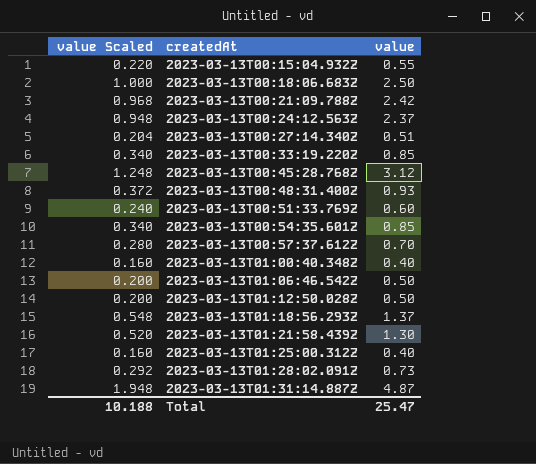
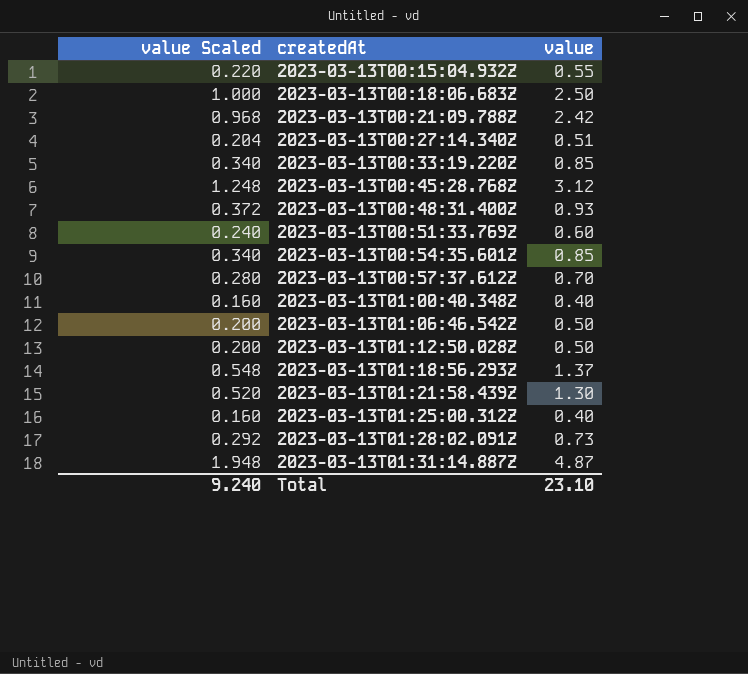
row 2023-03-13T00:24:12.563Z: 0.948 | 2.37 -> none
Total | value Scaled: 10.188 -> 9.240
Total | value: 25.47 -> 23.10

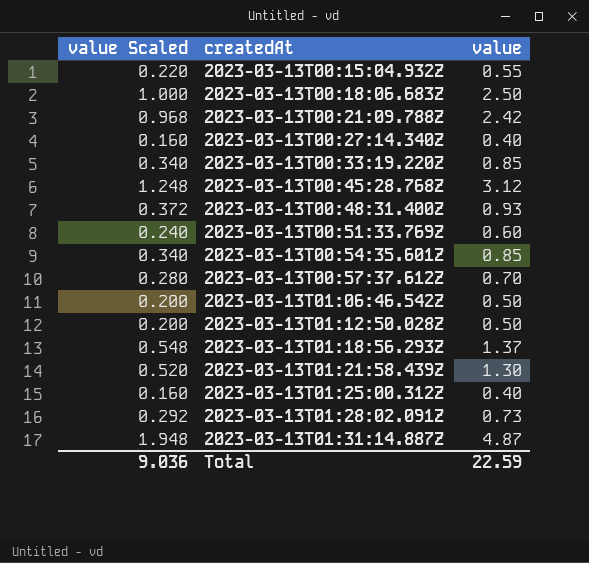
row 2023-03-13T01:00:40.348Z: 0.160 | 0.40 -> none
2023-03-13T00:27:14.340Z | value Scaled: 0.204 -> 0.160
2023-03-13T00:27:14.340Z | value: 0.51 -> 0.40
Total | value Scaled: 9.240 -> 9.036
Total | value: 23.10 -> 22.59

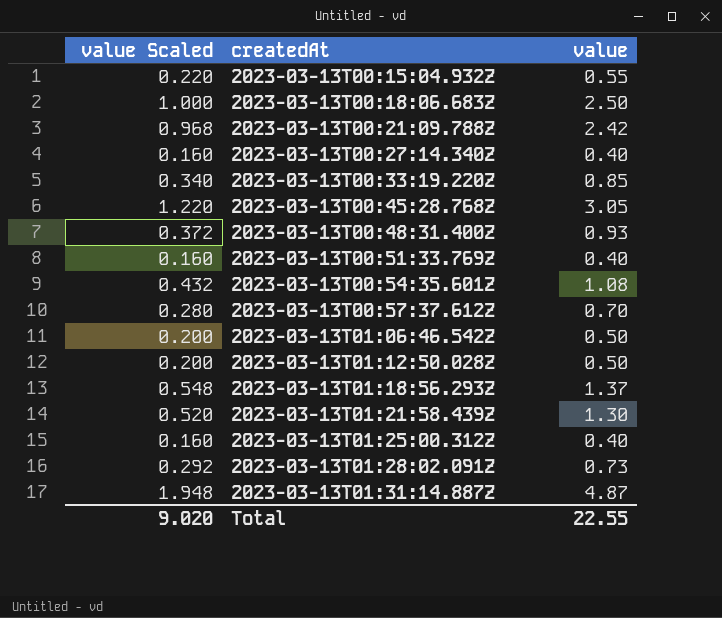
2023-03-13T00:45:28.768Z | value Scaled: 1.248 -> 1.220
2023-03-13T00:45:28.768Z | value: 3.12 -> 3.05
2023-03-13T00:51:33.769Z | value Scaled: 0.240 -> 0.160
2023-03-13T00:51:33.769Z | value: 0.60 -> 0.40
2023-03-13T00:54:35.601Z | value Scaled: 0.340 -> 0.432
2023-03-13T00:54:35.601Z | value: 0.85 -> 1.08
Total | value Scaled: 9.036 -> 9.020
Total | value: 22.59 -> 22.55

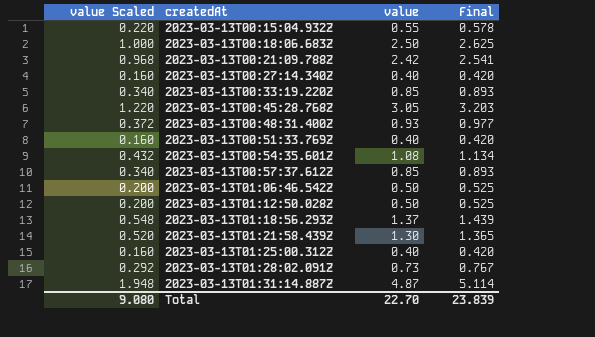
column Final | formula: none -> [value] * 1.05
2023-03-13T00:57:37.612Z | value Scaled: 0.280 -> 0.340
2023-03-13T00:57:37.612Z | value: 0.70 -> 0.85
Total | value Scaled: 9.020 -> 9.080
Total | value: 22.55 -> 22.70

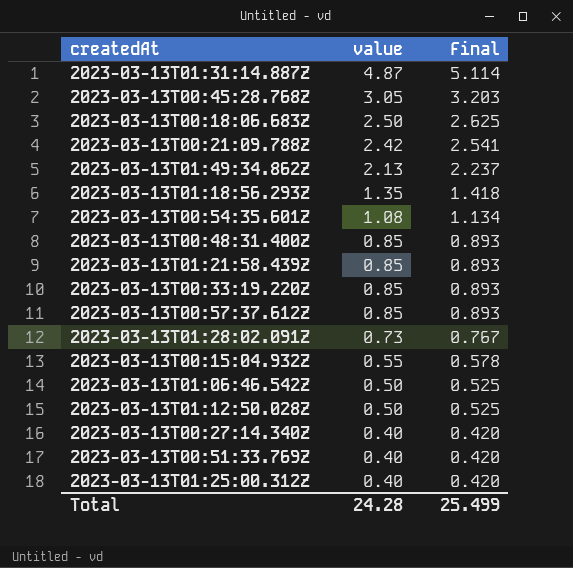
row order: createdAt ascending -> value descending
column value Scaled | formula: [value] * 0.4 -> none
row 2023-03-13T01:49:34.862Z: none -> 2.13 | 2.237
2023-03-13T01:18:56.293Z | value: 1.37 -> 1.35
2023-03-13T01:18:56.293Z | Final: 1.439 -> 1.418
2023-03-13T00:48:31.400Z | value: 0.93 -> 0.85
2023-03-13T00:48:31.400Z | Final: 0.977 -> 0.893
2023-03-13T01:21:58.439Z | value: 1.30 -> 0.85
2023-03-13T01:21:58.439Z | Final: 1.365 -> 0.893
Total | value: 22.70 -> 24.28
Total | Final: 23.839 -> 25.499

